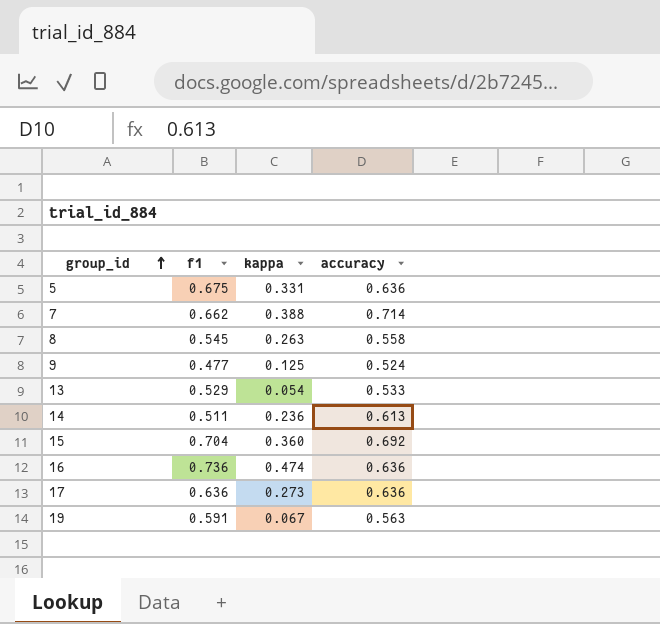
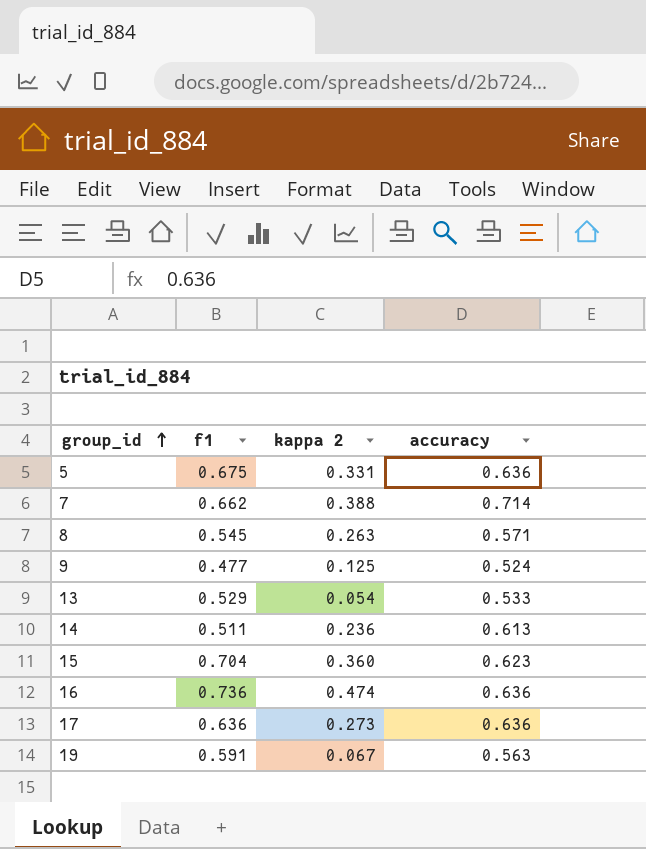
column name: kappa -> kappa 2
8 | accuracy: 0.558 -> 0.571
15 | accuracy: 0.692 -> 0.623

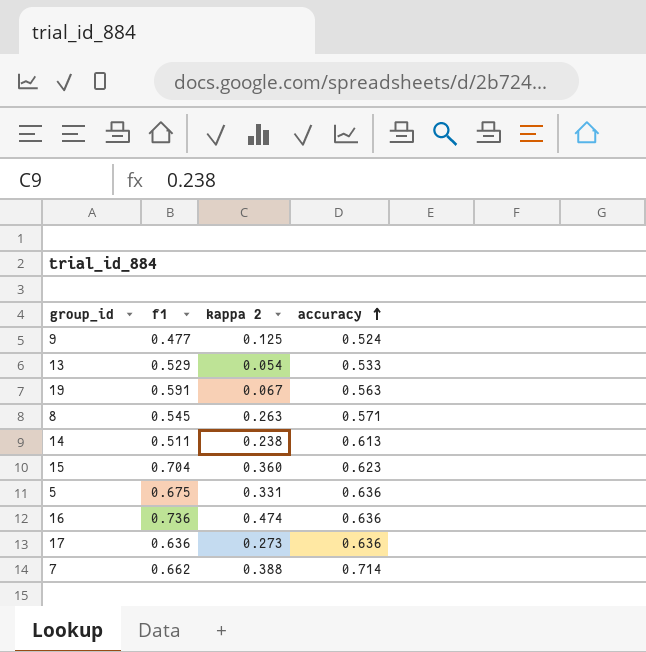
row order: group_id ascending -> accuracy ascending
14 | kappa 2: 0.236 -> 0.238

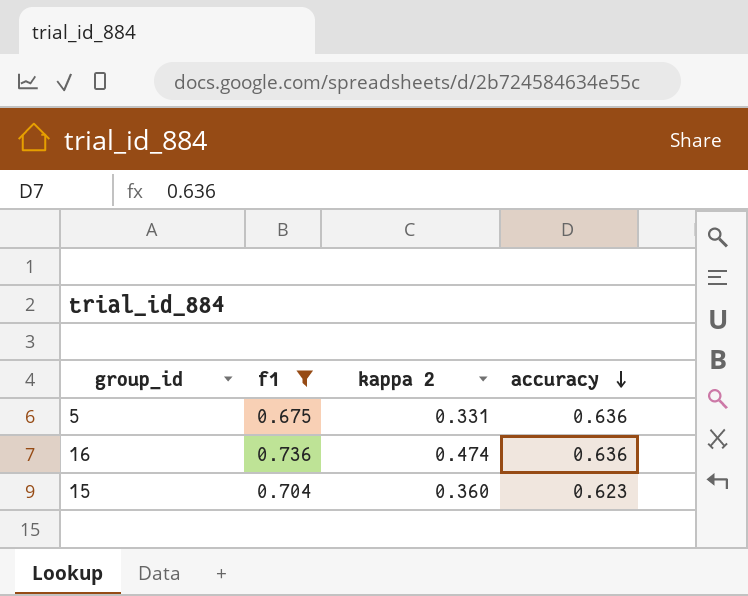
filter: none -> f1 >= 0.675
row order: accuracy ascending -> accuracy descending

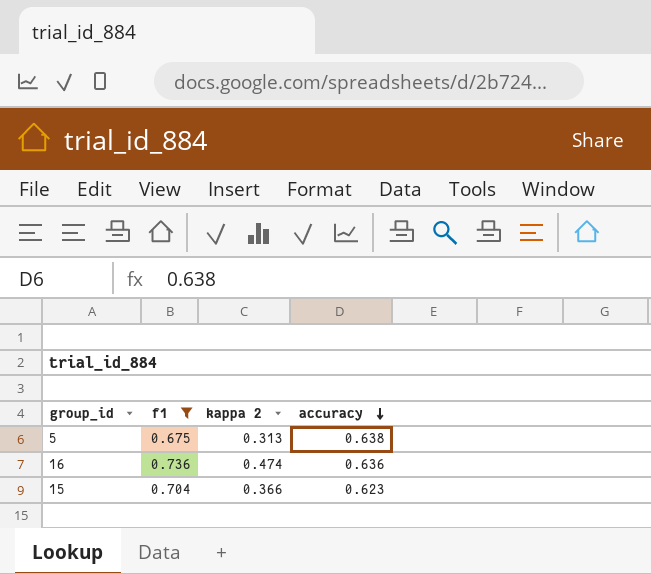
5 | kappa 2: 0.331 -> 0.313
5 | accuracy: 0.636 -> 0.638
15 | kappa 2: 0.360 -> 0.366

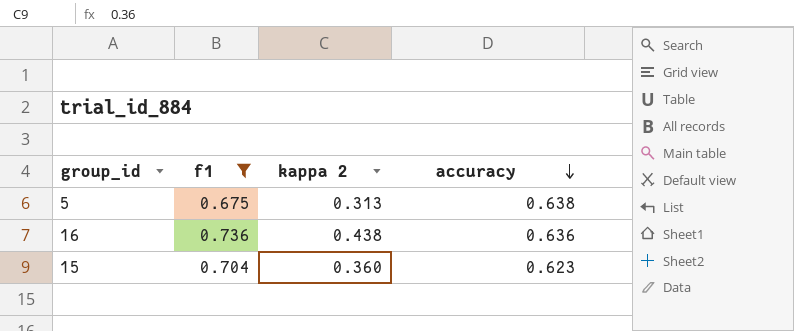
16 | kappa 2: 0.474 -> 0.438
15 | kappa 2: 0.366 -> 0.360

